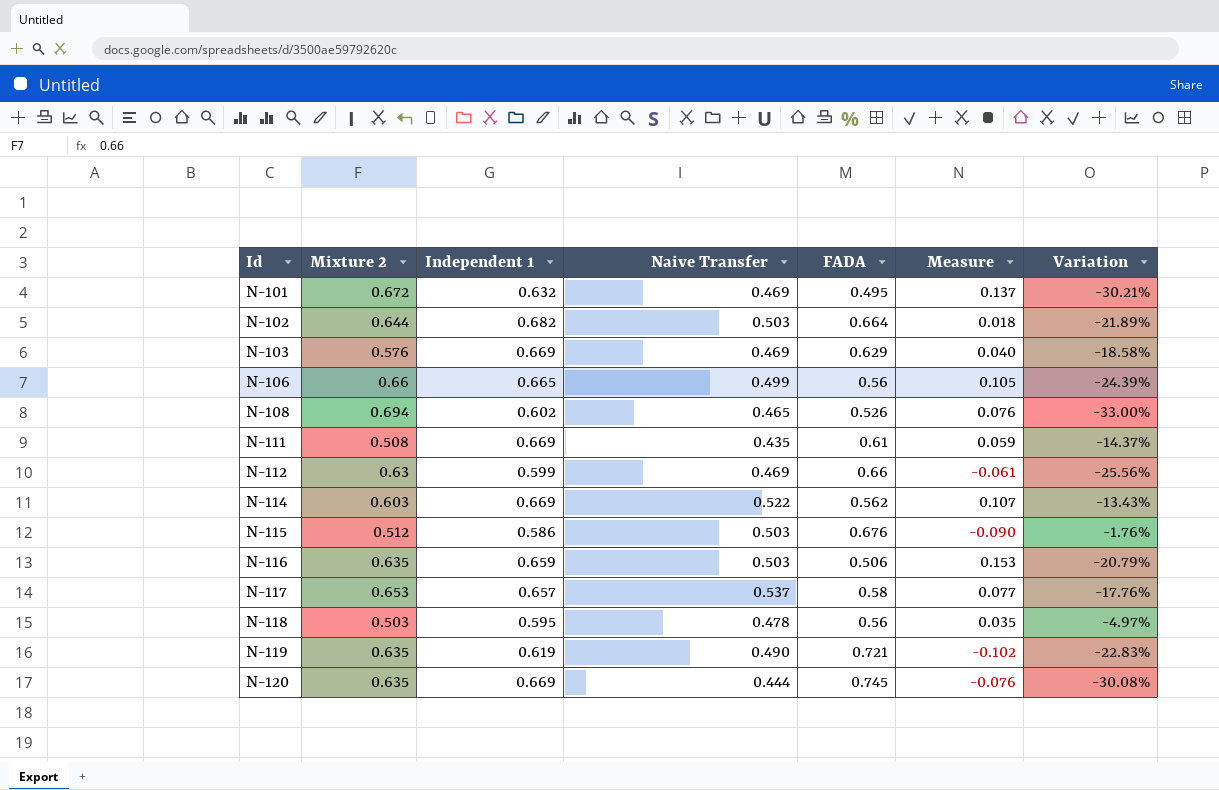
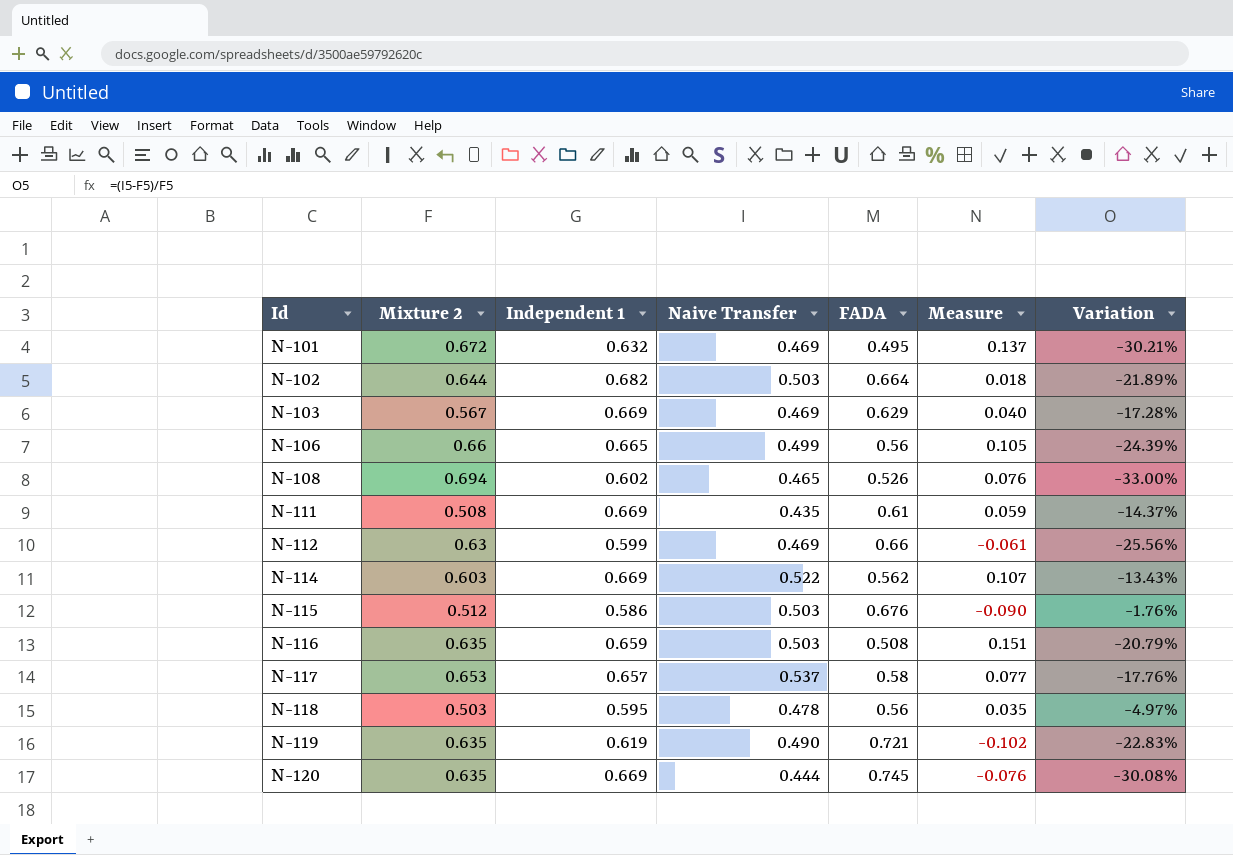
N-103 | Mixture 2: 0.576 -> 0.567
N-103 | Variation: -18.58% -> -17.28%
N-116 | FADA: 0.506 -> 0.508
N-116 | Measure: 0.153 -> 0.151

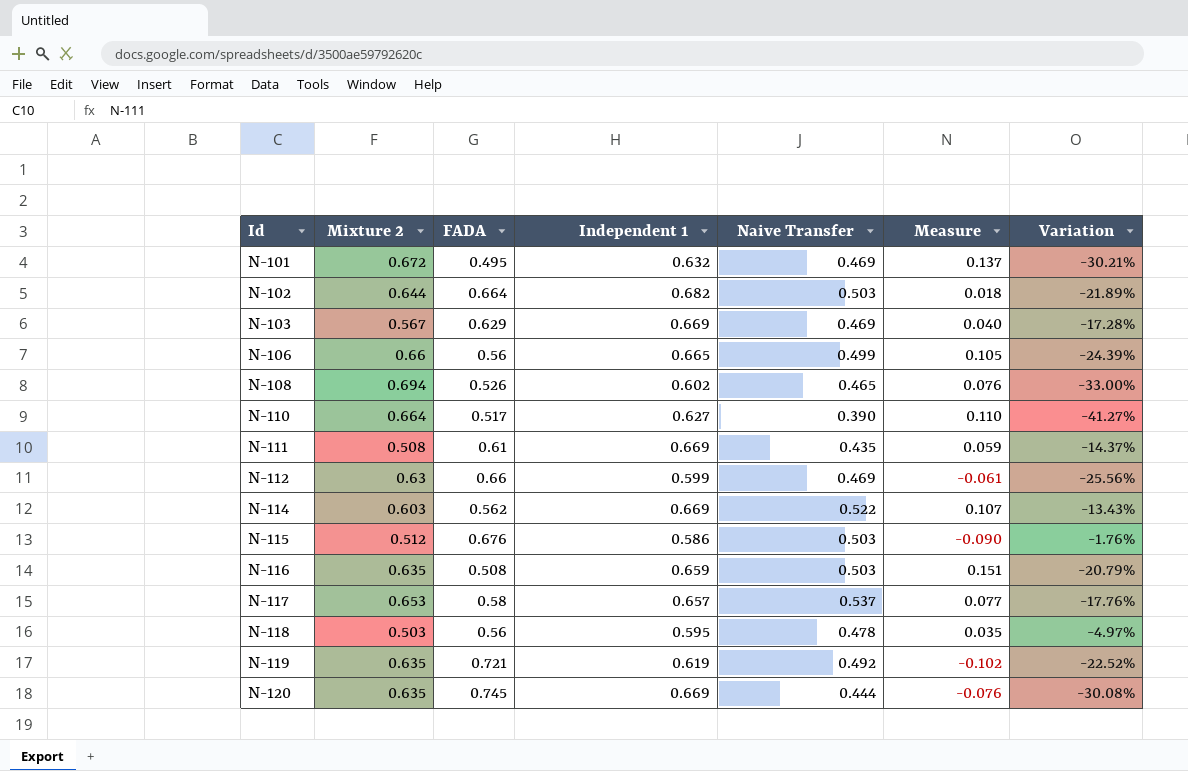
column FADA | position: 5 -> 3
row N-110: none -> 0.664 | 0.517 | 0.627 | 0.390 | 0.110 | -41.27%
N-119 | Naive Transfer: 0.490 -> 0.492
N-119 | Variation: -22.83% -> -22.52%

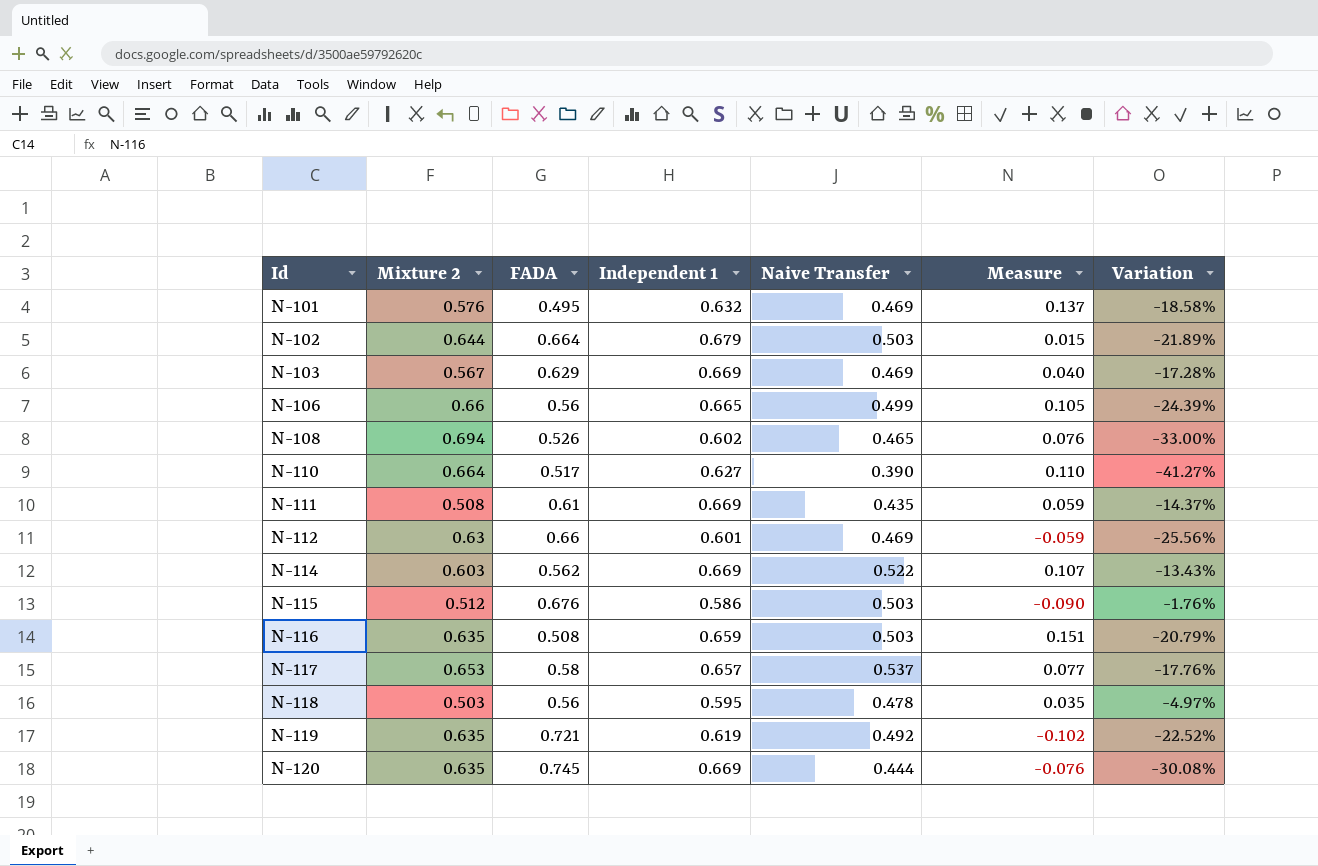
N-101 | Mixture 2: 0.672 -> 0.576
N-101 | Variation: -30.21% -> -18.58%
N-102 | Independent 1: 0.682 -> 0.679
N-102 | Measure: 0.018 -> 0.015
N-112 | Independent 1: 0.599 -> 0.601
N-112 | Measure: -0.061 -> -0.059

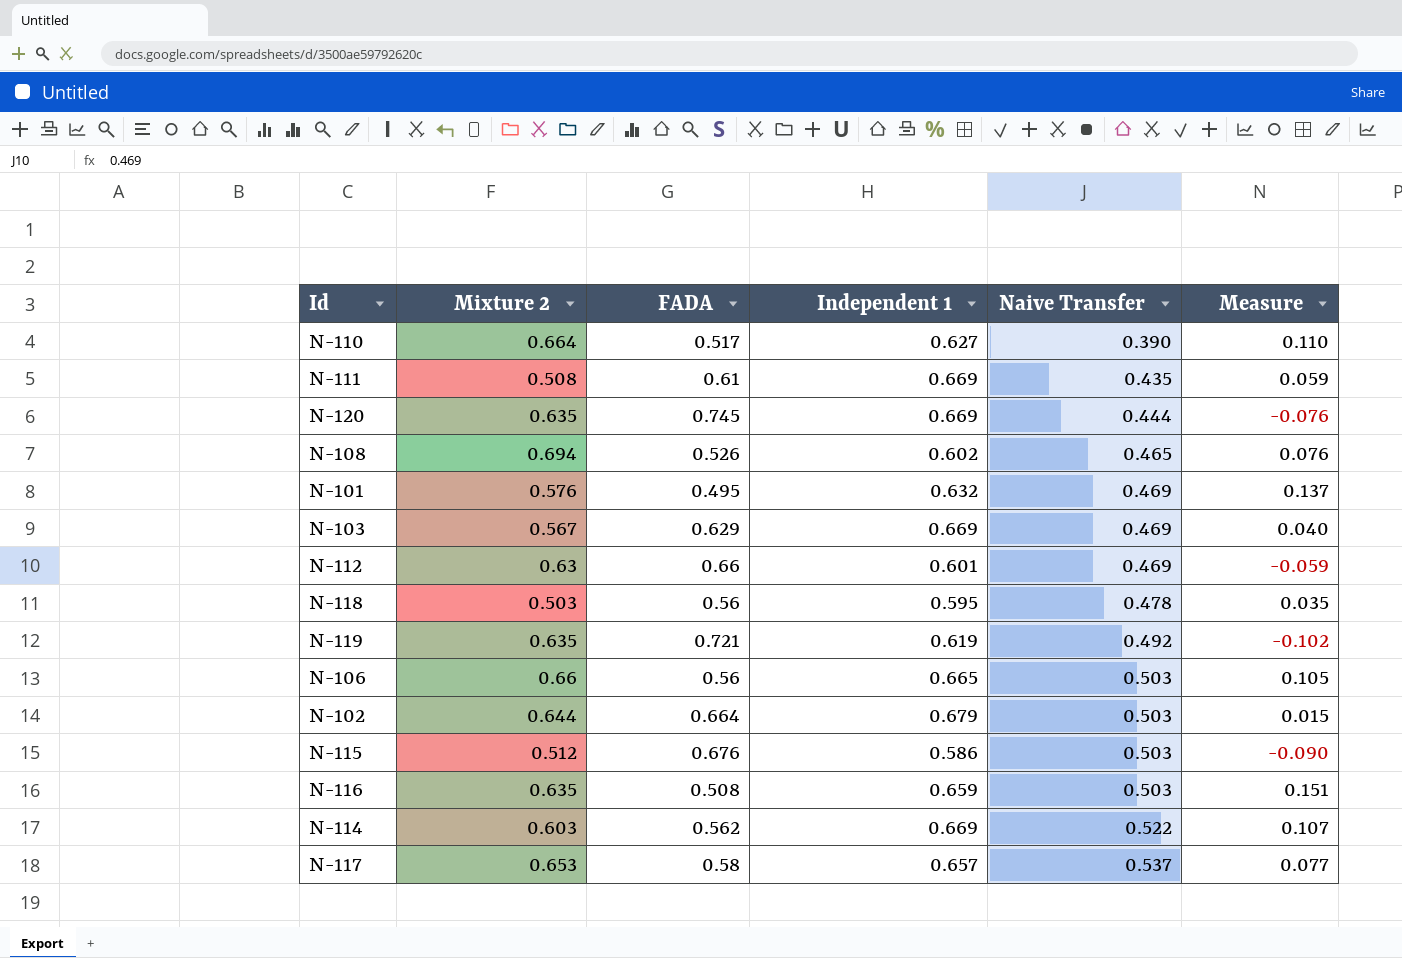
row order: Id ascending -> Naive Transfer ascending
column Variation | formula: ([Naive Transfer] - [Mixture 2]) / [Mixture 2] -> none
N-106 | Naive Transfer: 0.499 -> 0.503

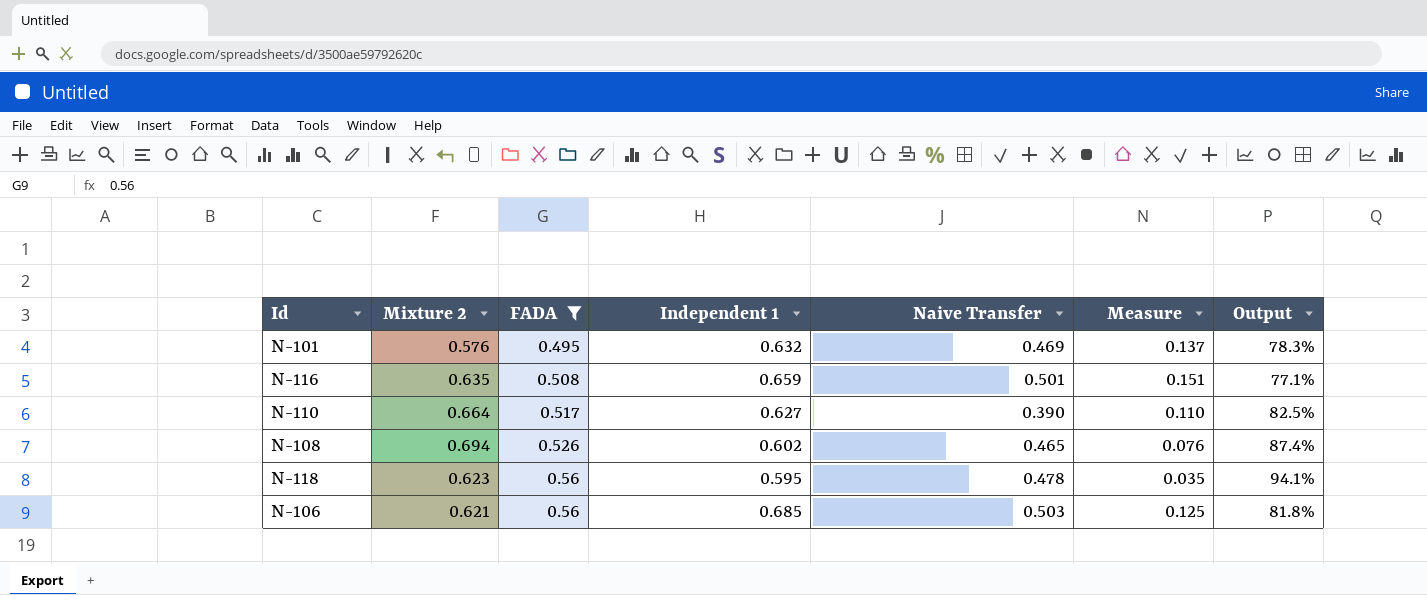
filter: none -> FADA <= 0.56
row order: Naive Transfer ascending -> FADA ascending
column Output | formula: none -> [FADA] / [Independent 1]
N-116 | Naive Transfer: 0.503 -> 0.501
N-118 | Mixture 2: 0.503 -> 0.623
N-106 | Mixture 2: 0.66 -> 0.621
N-106 | Independent 1: 0.665 -> 0.685
N-106 | Measure: 0.105 -> 0.125

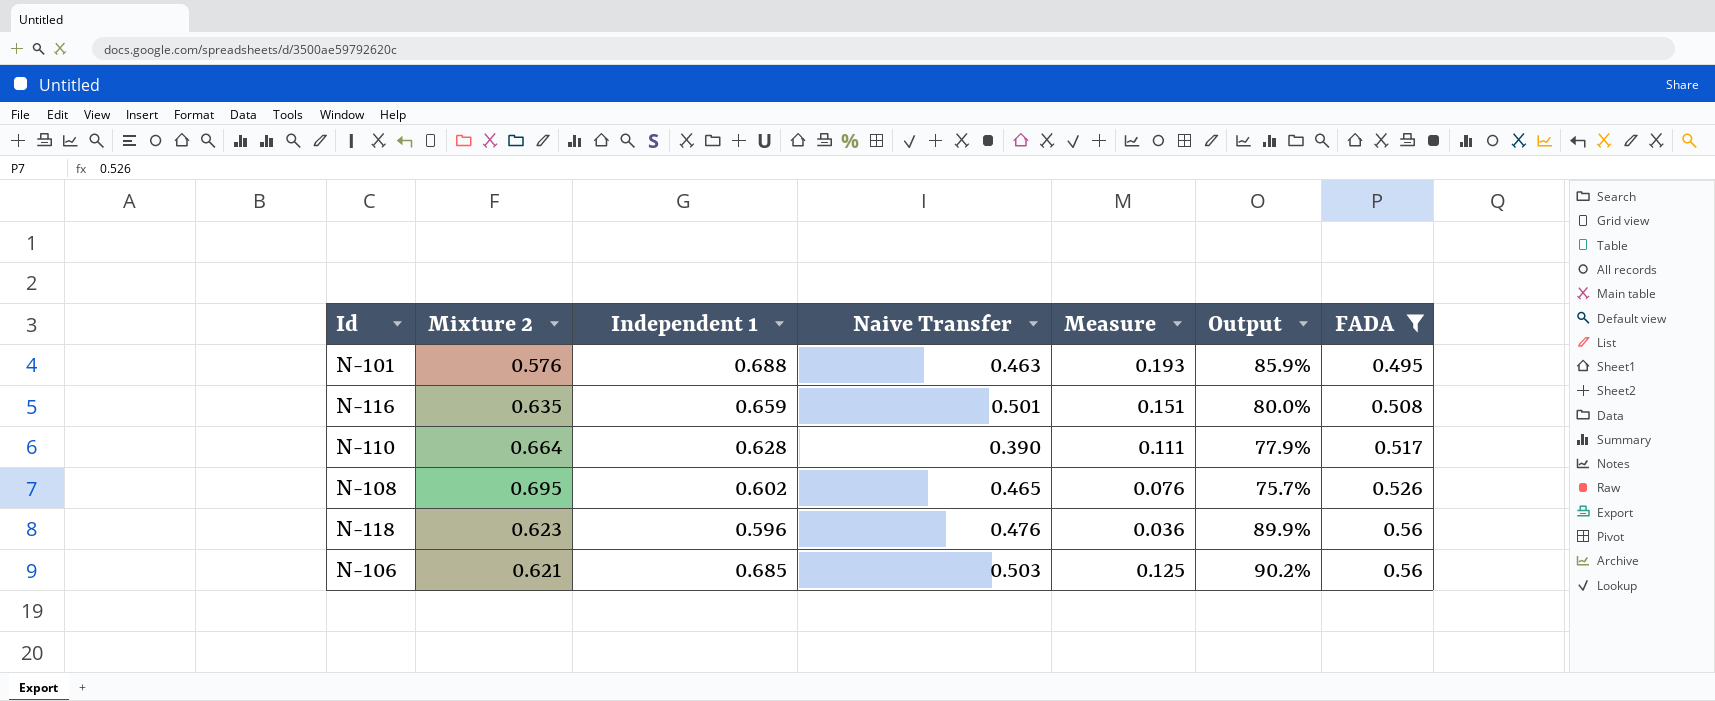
column Output | formula: [FADA] / [Independent 1] -> [FADA] / [Mixture 2]
column FADA | position: 3 -> 7
N-101 | Independent 1: 0.632 -> 0.688
N-101 | Naive Transfer: 0.469 -> 0.463
N-101 | Measure: 0.137 -> 0.193
N-110 | Independent 1: 0.627 -> 0.628
N-110 | Measure: 0.110 -> 0.111
N-108 | Mixture 2: 0.694 -> 0.695
N-118 | Independent 1: 0.595 -> 0.596
N-118 | Naive Transfer: 0.478 -> 0.476
N-118 | Measure: 0.035 -> 0.036

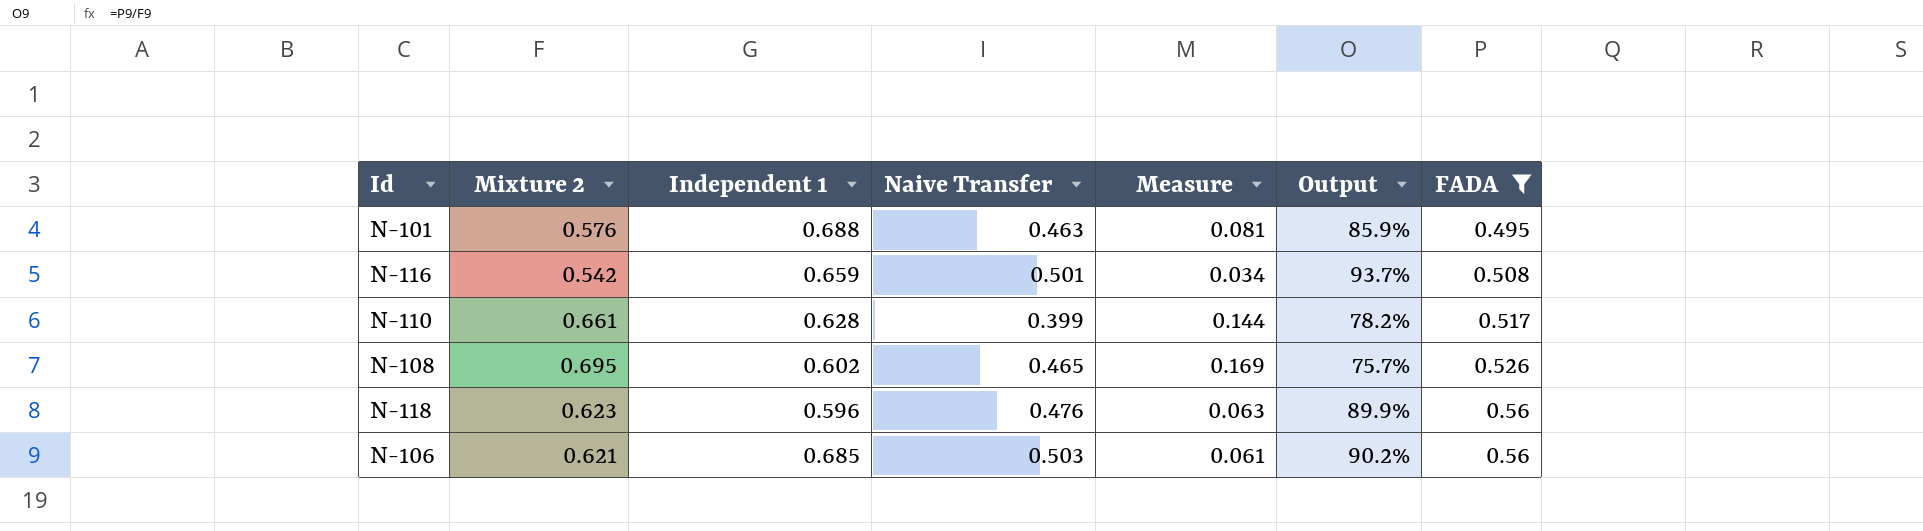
column Measure | formula: [Independent 1] - [FADA] -> [Mixture 2] - [FADA]
N-116 | Mixture 2: 0.635 -> 0.542
N-116 | Output: 80.0% -> 93.7%
N-110 | Mixture 2: 0.664 -> 0.661
N-110 | Naive Transfer: 0.390 -> 0.399
N-110 | Output: 77.9% -> 78.2%

